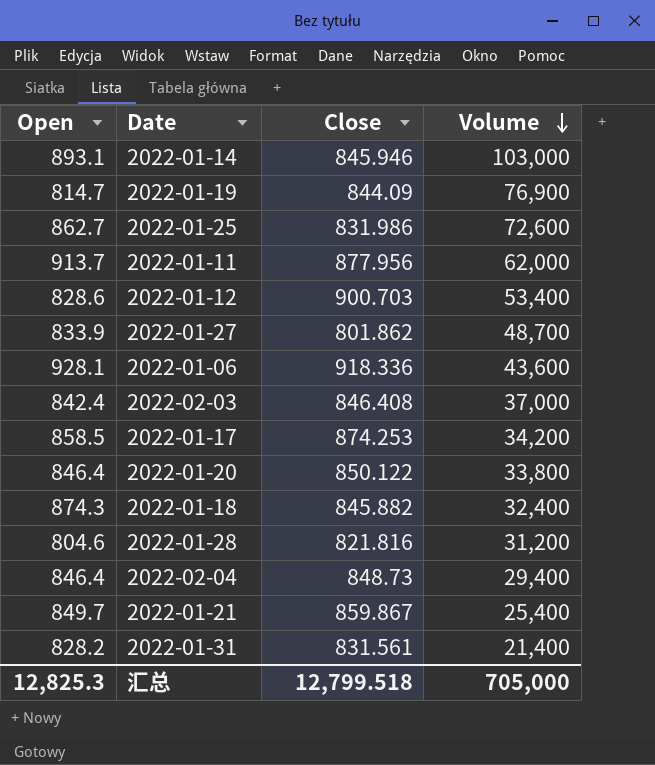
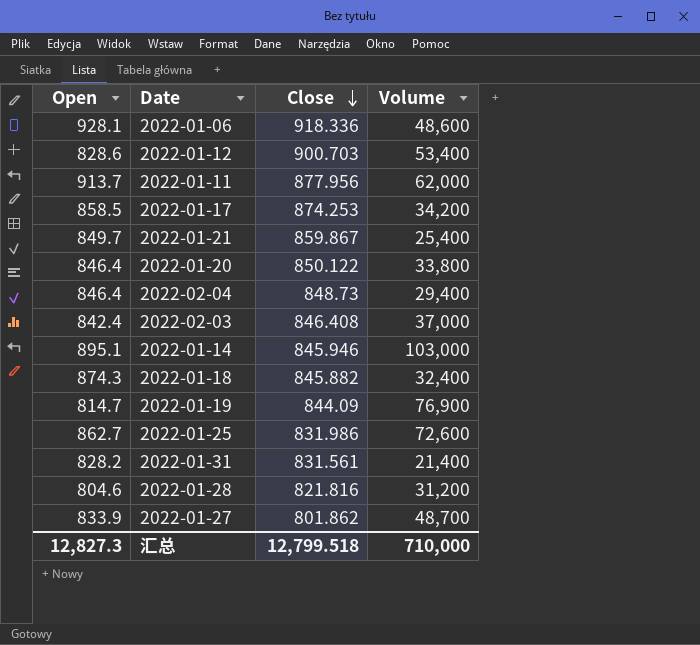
row order: Volume descending -> Close descending
2022-01-06 | Volume: 43,600 -> 48,600
2022-01-14 | Open: 893.1 -> 895.1
汇总 | Open: 12,825.3 -> 12,827.3
汇总 | Volume: 705,000 -> 710,000

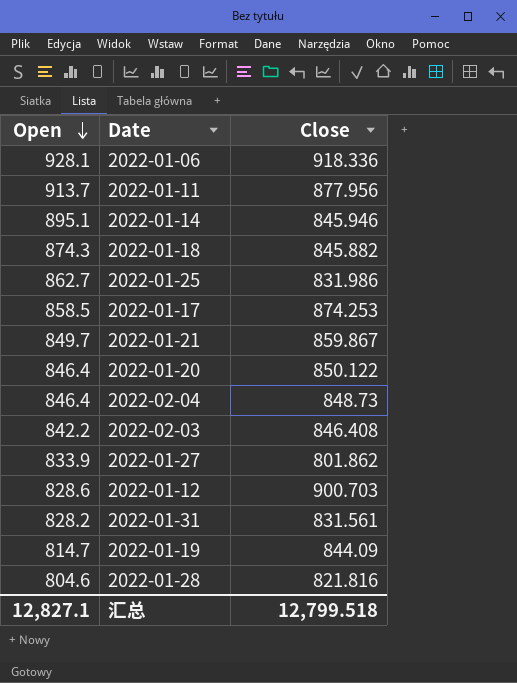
row order: Close descending -> Open descending
column Volume | position: 4 -> none
2022-02-03 | Open: 842.4 -> 842.2
汇总 | Open: 12,827.3 -> 12,827.1

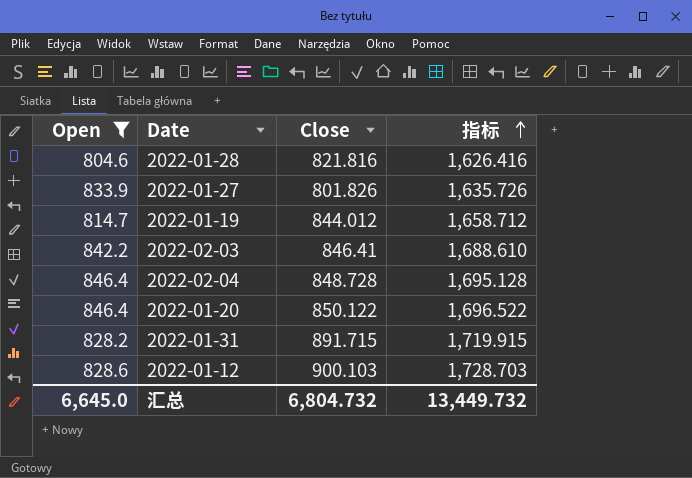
filter: none -> Open <= 846.4
row order: Open descending -> 指标 ascending
column 指标 | formula: none -> [Open] + [Close]
2022-01-27 | Close: 801.862 -> 801.826
2022-01-19 | Close: 844.09 -> 844.012
2022-02-03 | Close: 846.408 -> 846.41
2022-02-04 | Close: 848.73 -> 848.728
2022-01-31 | Close: 831.561 -> 891.715
2022-01-12 | Close: 900.703 -> 900.103
汇总 | Open: 12,827.1 -> 6,645.0
汇总 | Close: 12,799.518 -> 6,804.732

